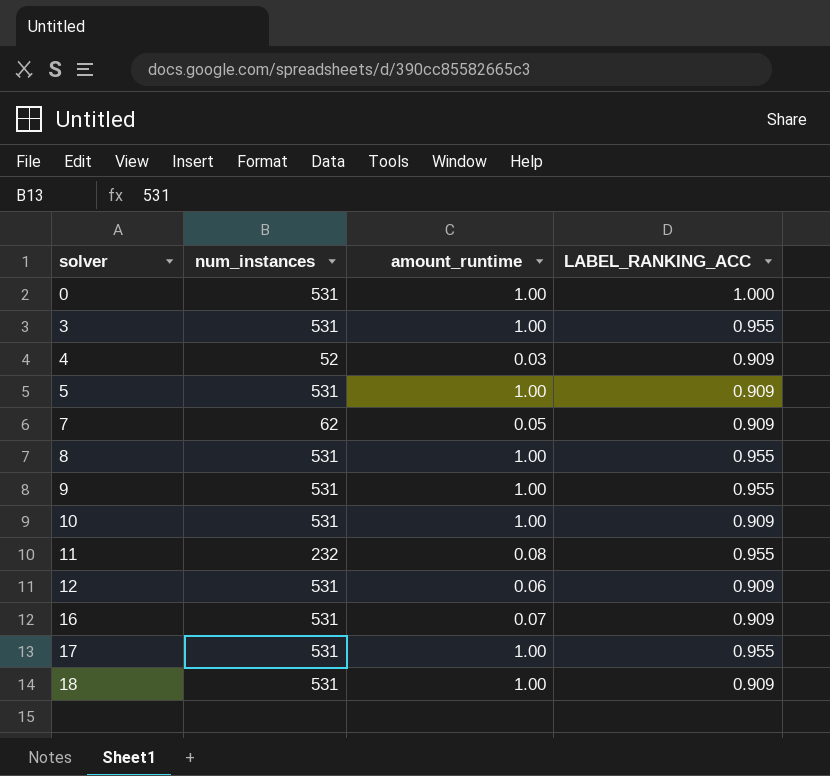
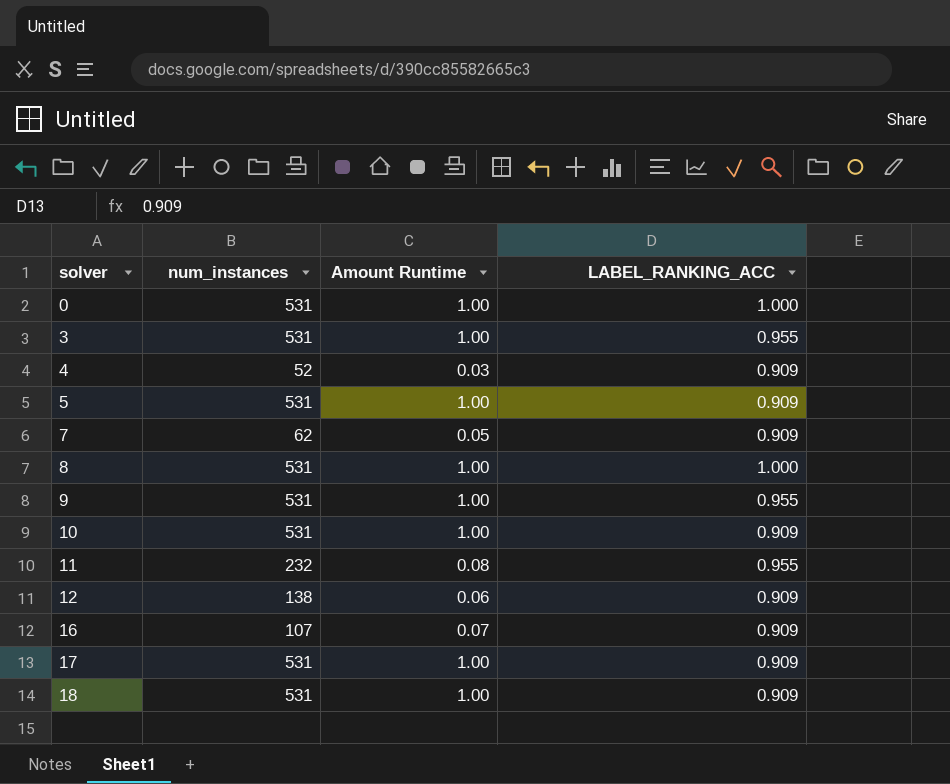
column name: amount_runtime -> Amount Runtime
8 | LABEL_RANKING_ACC: 0.955 -> 1.000
12 | num_instances: 531 -> 138
16 | num_instances: 531 -> 107
17 | LABEL_RANKING_ACC: 0.955 -> 0.909

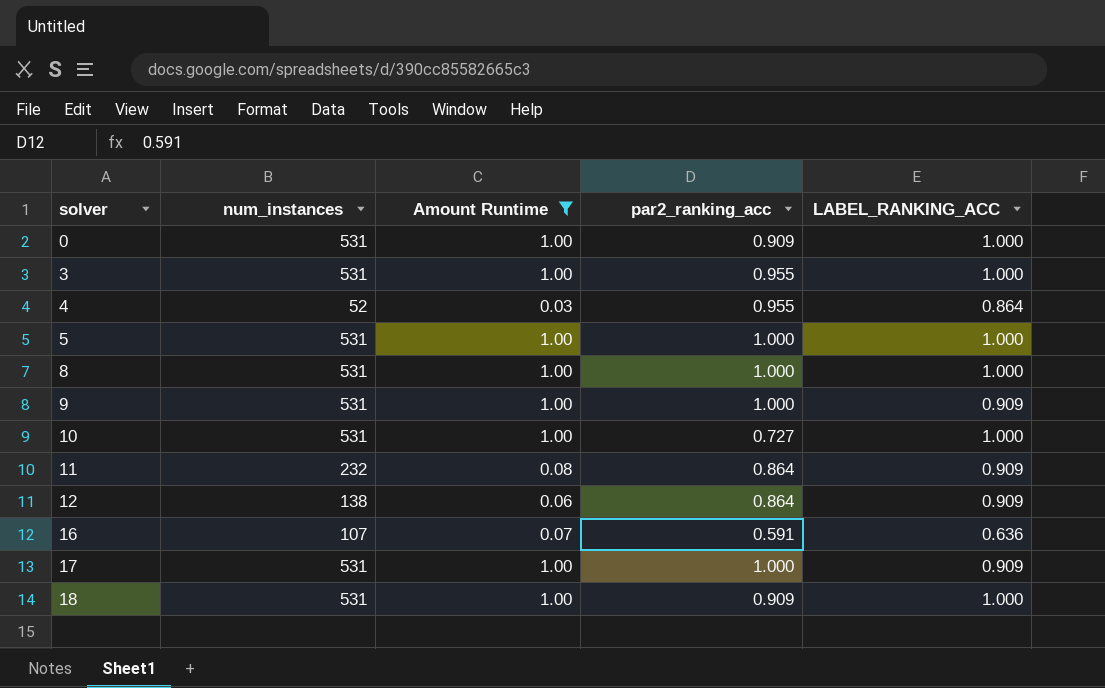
filter: none -> Amount Runtime != 0.05
column par2_ranking_acc | position: none -> 4
3 | LABEL_RANKING_ACC: 0.955 -> 1.000
4 | LABEL_RANKING_ACC: 0.909 -> 0.864
5 | LABEL_RANKING_ACC: 0.909 -> 1.000
9 | LABEL_RANKING_ACC: 0.955 -> 0.909
10 | LABEL_RANKING_ACC: 0.909 -> 1.000
11 | LABEL_RANKING_ACC: 0.955 -> 0.909
16 | LABEL_RANKING_ACC: 0.909 -> 0.636
18 | LABEL_RANKING_ACC: 0.909 -> 1.000

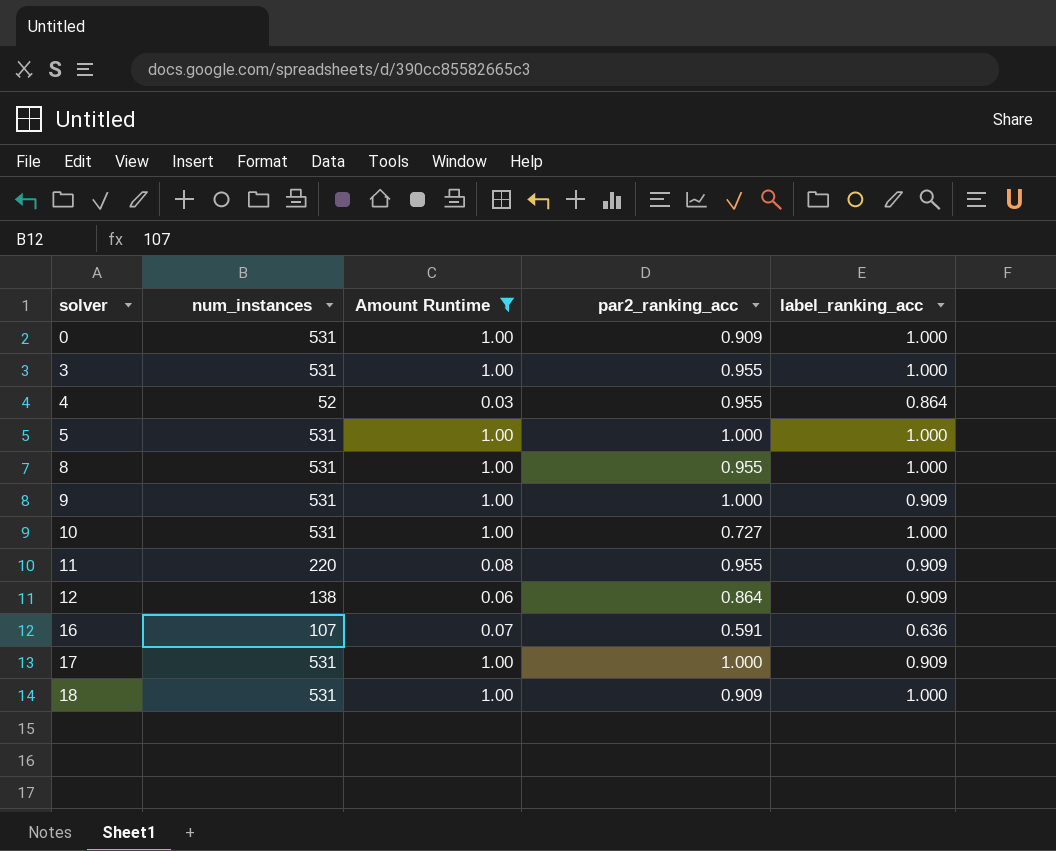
column name: LABEL_RANKING_ACC -> label_ranking_acc
8 | par2_ranking_acc: 1.000 -> 0.955
11 | num_instances: 232 -> 220
11 | par2_ranking_acc: 0.864 -> 0.955

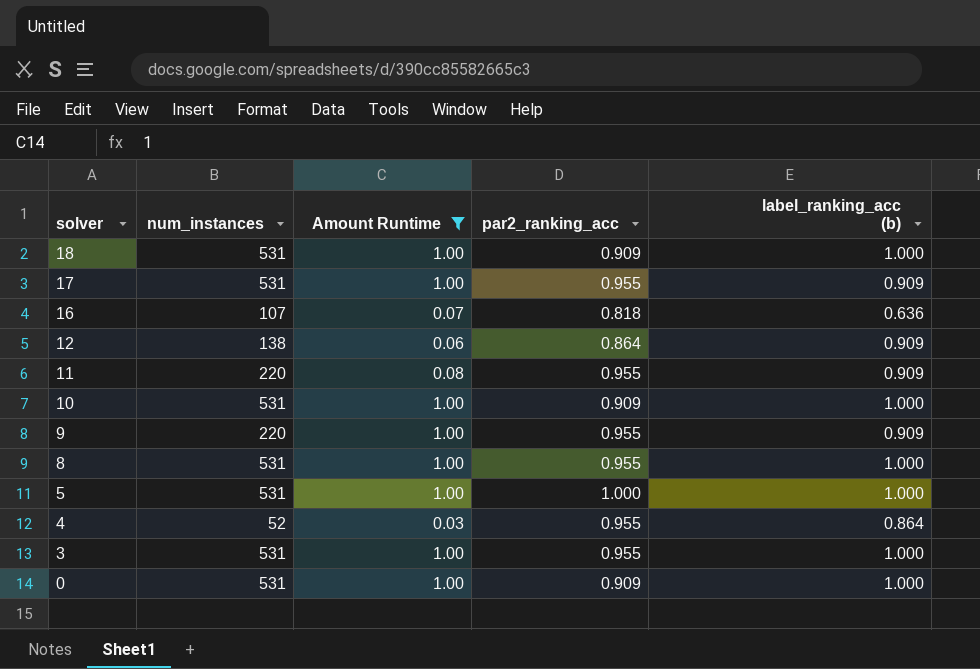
row order: solver ascending -> solver descending
column name: label_ranking_acc -> label_ranking_acc (b)
17 | par2_ranking_acc: 1.000 -> 0.955
16 | par2_ranking_acc: 0.591 -> 0.818
10 | par2_ranking_acc: 0.727 -> 0.909
9 | num_instances: 531 -> 220
9 | par2_ranking_acc: 1.000 -> 0.955

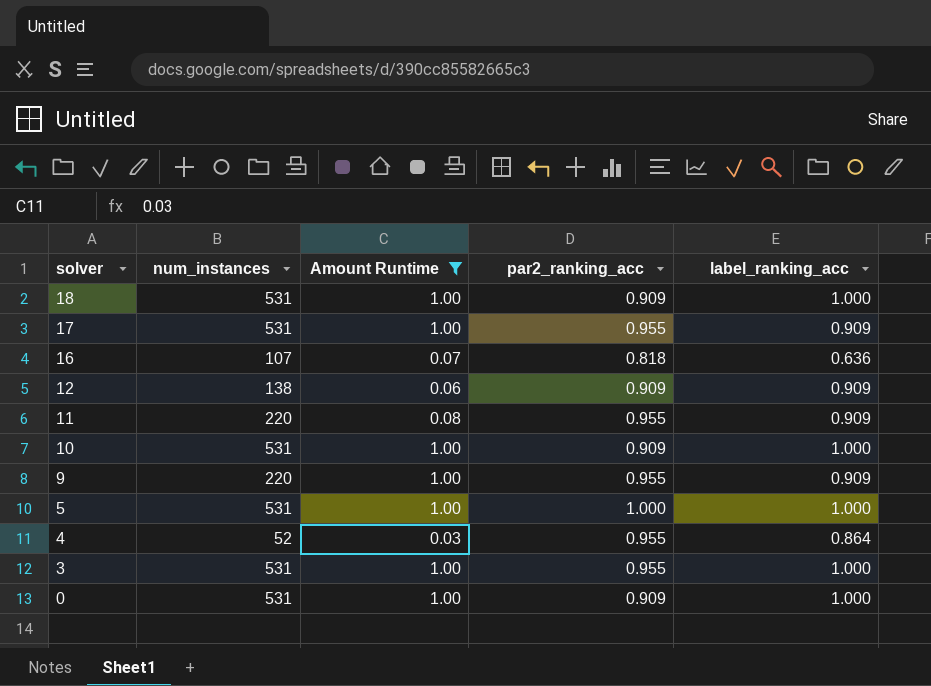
column name: label_ranking_acc (b) -> label_ranking_acc
row 8: 531 | 1.00 | 0.955 | 1.000 -> none
12 | par2_ranking_acc: 0.864 -> 0.909

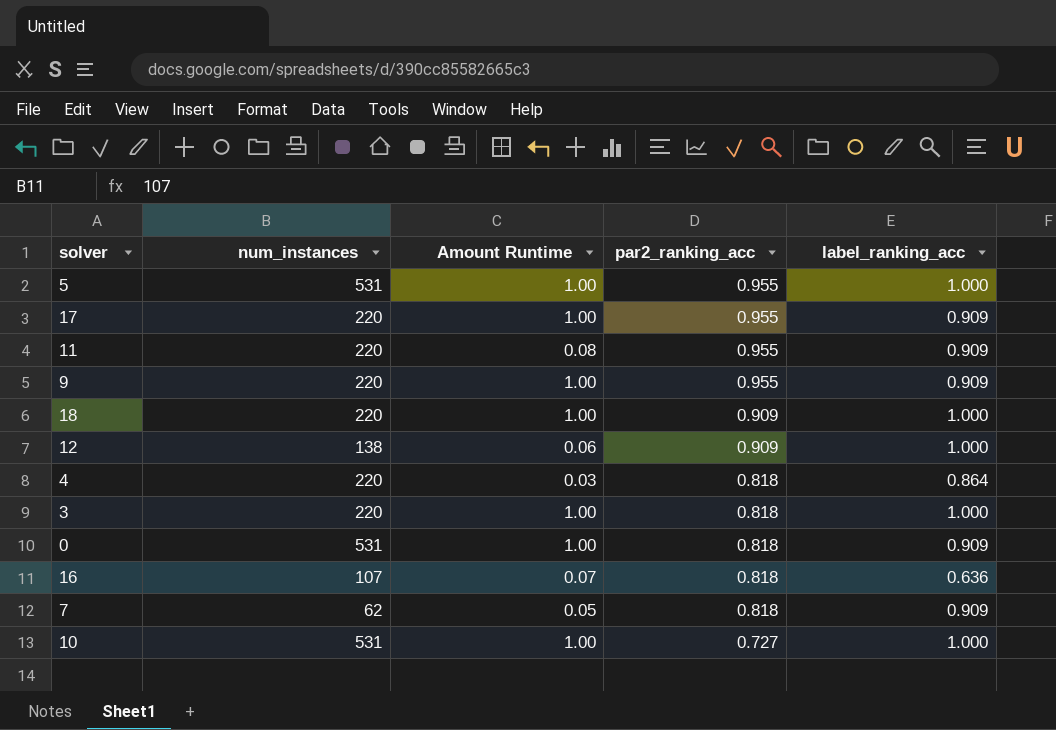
filter: Amount Runtime != 0.05 -> none
row order: solver descending -> par2_ranking_acc descending
5 | par2_ranking_acc: 1.000 -> 0.955
17 | num_instances: 531 -> 220
18 | num_instances: 531 -> 220
12 | label_ranking_acc: 0.909 -> 1.000
4 | num_instances: 52 -> 220
4 | par2_ranking_acc: 0.955 -> 0.818
3 | num_instances: 531 -> 220
3 | par2_ranking_acc: 0.955 -> 0.818
0 | par2_ranking_acc: 0.909 -> 0.818
0 | label_ranking_acc: 1.000 -> 0.909
10 | par2_ranking_acc: 0.909 -> 0.727

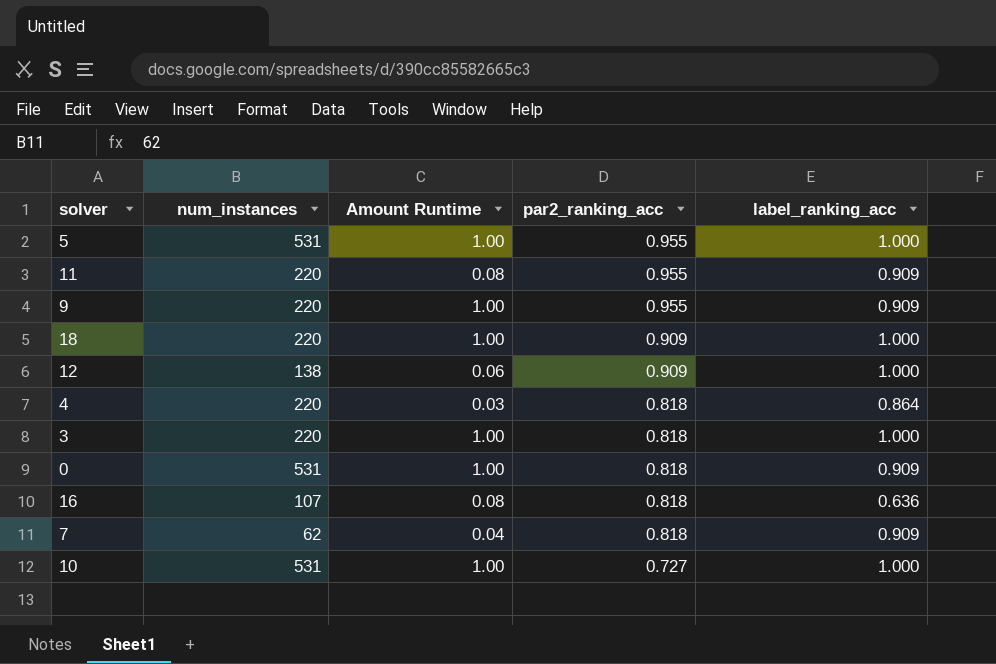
row 17: 220 | 1.00 | 0.955 | 0.909 -> none
16 | Amount Runtime: 0.07 -> 0.08
7 | Amount Runtime: 0.05 -> 0.04

